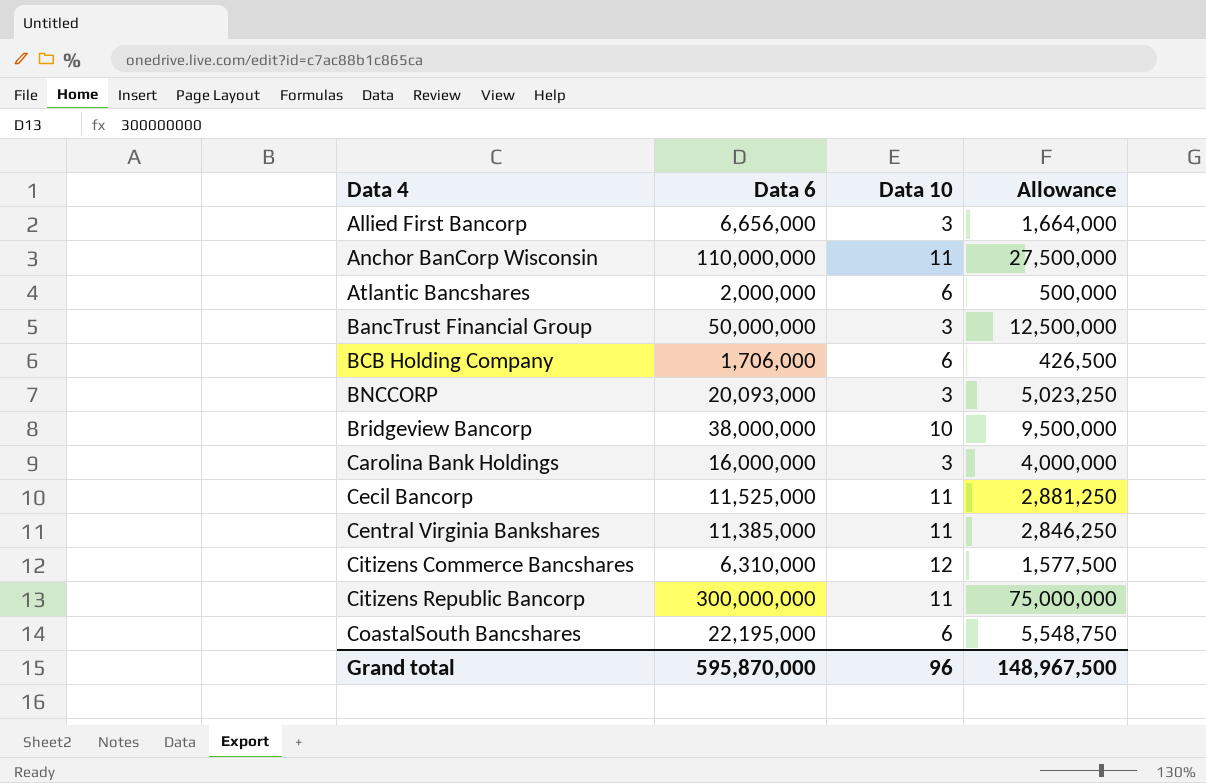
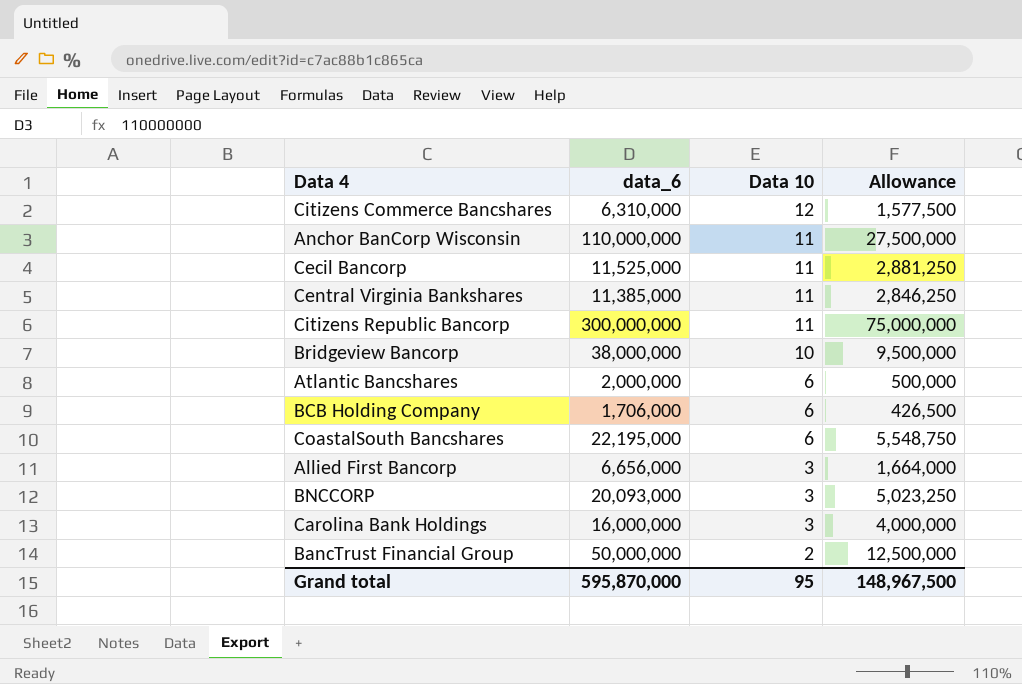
row order: Data 4 ascending -> Data 10 descending
column name: Data 6 -> data_6
BancTrust Financial Group | Data 10: 3 -> 2
Grand total | Data 10: 96 -> 95

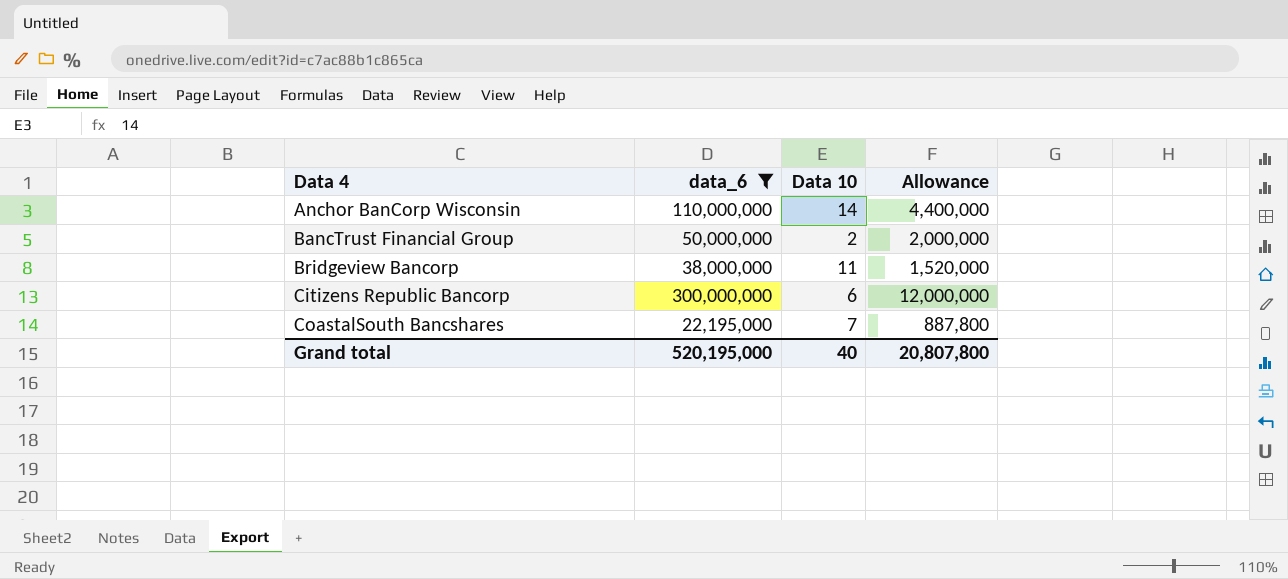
filter: none -> data_6 >= 22,195,000
row order: Data 10 descending -> Data 4 ascending
column Allowance | formula: [data_6] * 0.25 -> [data_6] * 0.04
Anchor BanCorp Wisconsin | Data 10: 11 -> 14
Bridgeview Bancorp | Data 10: 10 -> 11
Citizens Republic Bancorp | Data 10: 11 -> 6
CoastalSouth Bancshares | Data 10: 6 -> 7
Grand total | data_6: 595,870,000 -> 520,195,000
Grand total | Data 10: 95 -> 40
Grand total | Allowance: 148,967,500 -> 20,807,800

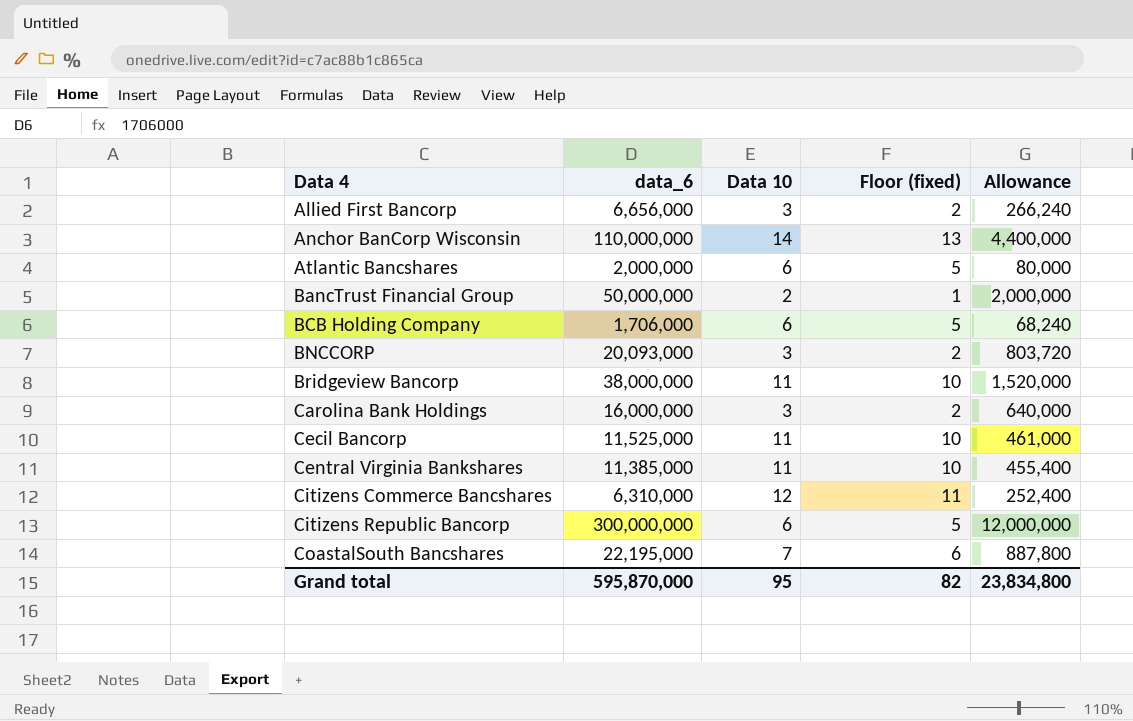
filter: data_6 >= 22,195,000 -> none
column Floor (fixed) | formula: none -> [Data 10] - 1
Grand total | data_6: 520,195,000 -> 595,870,000
Grand total | Data 10: 40 -> 95
Grand total | Allowance: 20,807,800 -> 23,834,800

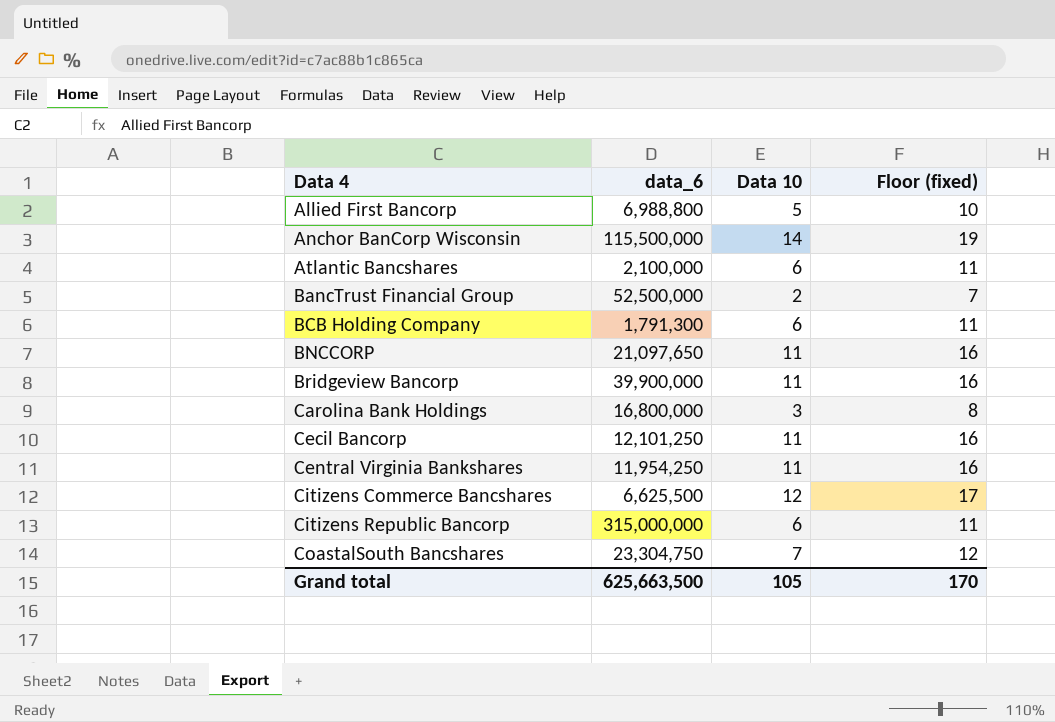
column Allowance | formula: [data_6] * 0.04 -> none
column Floor (fixed) | formula: [Data 10] - 1 -> [Data 10] + 5
Allied First Bancorp | data_6: 6,656,000 -> 6,988,800
Allied First Bancorp | Data 10: 3 -> 5
Anchor BanCorp Wisconsin | data_6: 110,000,000 -> 115,500,000
Atlantic Bancshares | data_6: 2,000,000 -> 2,100,000
BancTrust Financial Group | data_6: 50,000,000 -> 52,500,000
BCB Holding Company | data_6: 1,706,000 -> 1,791,300
BNCCORP | data_6: 20,093,000 -> 21,097,650
BNCCORP | Data 10: 3 -> 11
Bridgeview Bancorp | data_6: 38,000,000 -> 39,900,000
Carolina Bank Holdings | data_6: 16,000,000 -> 16,800,000
Cecil Bancorp | data_6: 11,525,000 -> 12,101,250
Central Virginia Bankshares | data_6: 11,385,000 -> 11,954,250
Citizens Commerce Bancshares | data_6: 6,310,000 -> 6,625,500
Citizens Republic Bancorp | data_6: 300,000,000 -> 315,000,000
CoastalSouth Bancshares | data_6: 22,195,000 -> 23,304,750
Grand total | data_6: 595,870,000 -> 625,663,500
Grand total | Data 10: 95 -> 105
Grand total | Floor (fixed): 82 -> 170

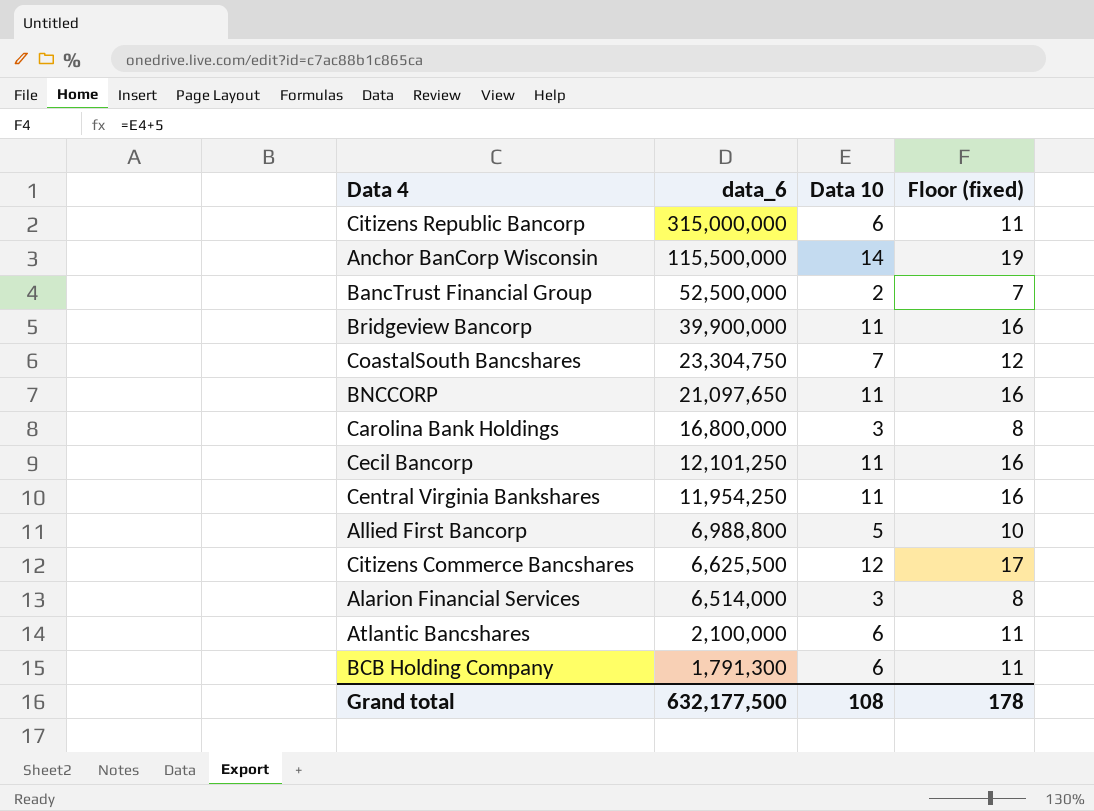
row order: Data 4 ascending -> data_6 descending
row Alarion Financial Services: none -> 6,514,000 | 3 | 8
Grand total | data_6: 625,663,500 -> 632,177,500
Grand total | Data 10: 105 -> 108
Grand total | Floor (fixed): 170 -> 178

